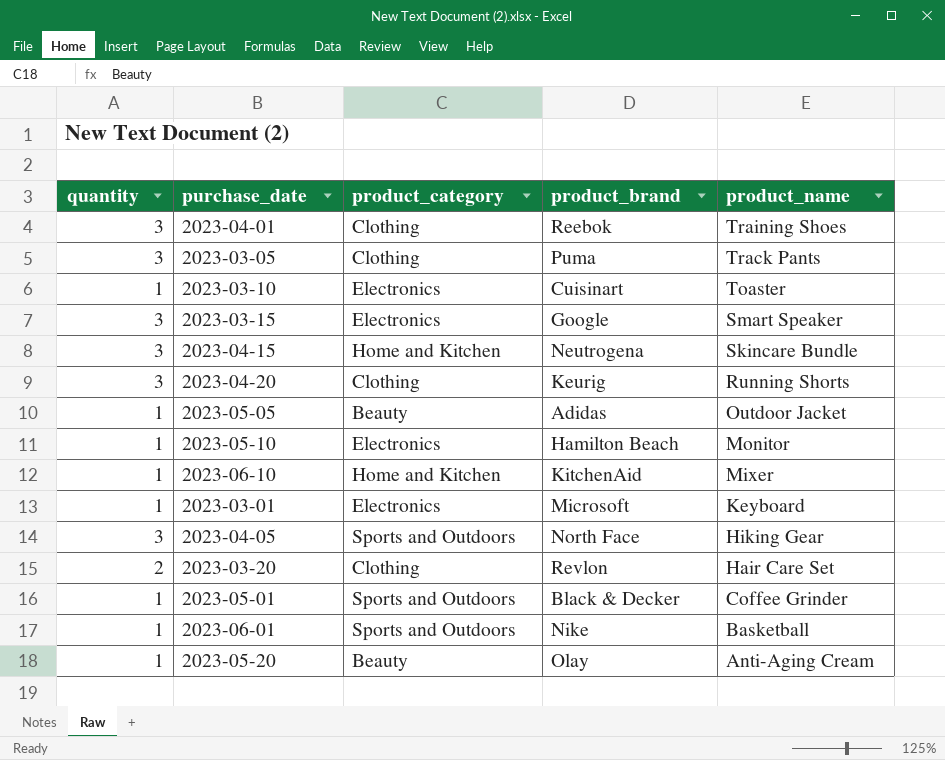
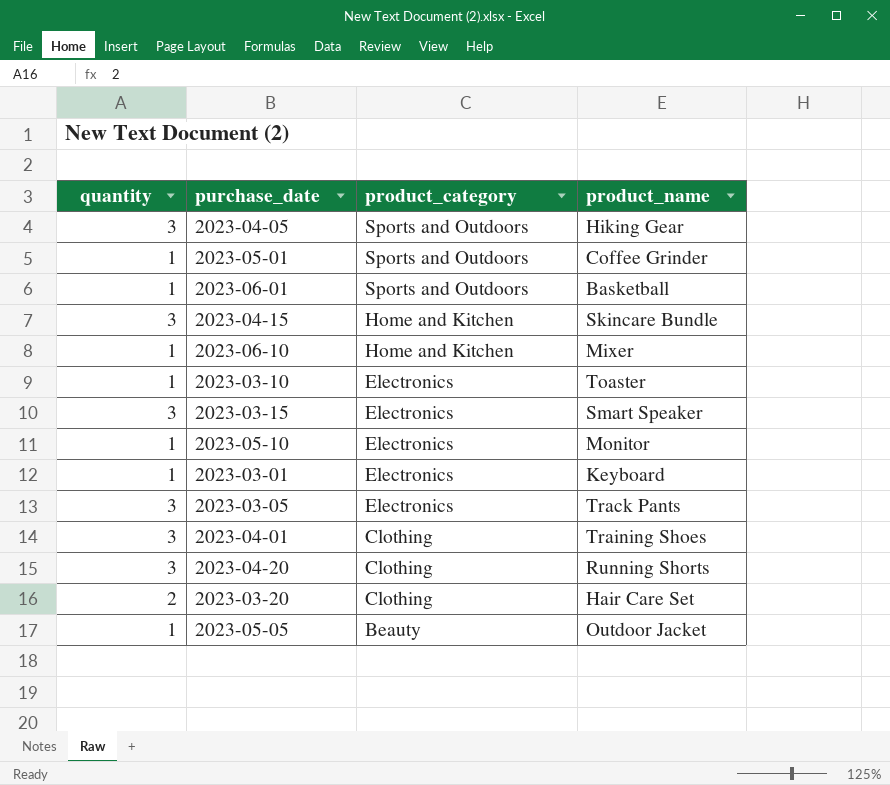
row order: product_name descending -> product_category descending
column product_brand | position: 4 -> none
row 2023-05-20: 1 | Beauty | Olay | Anti-Aging Cream -> none
2023-03-05 | product_category: Clothing -> Electronics

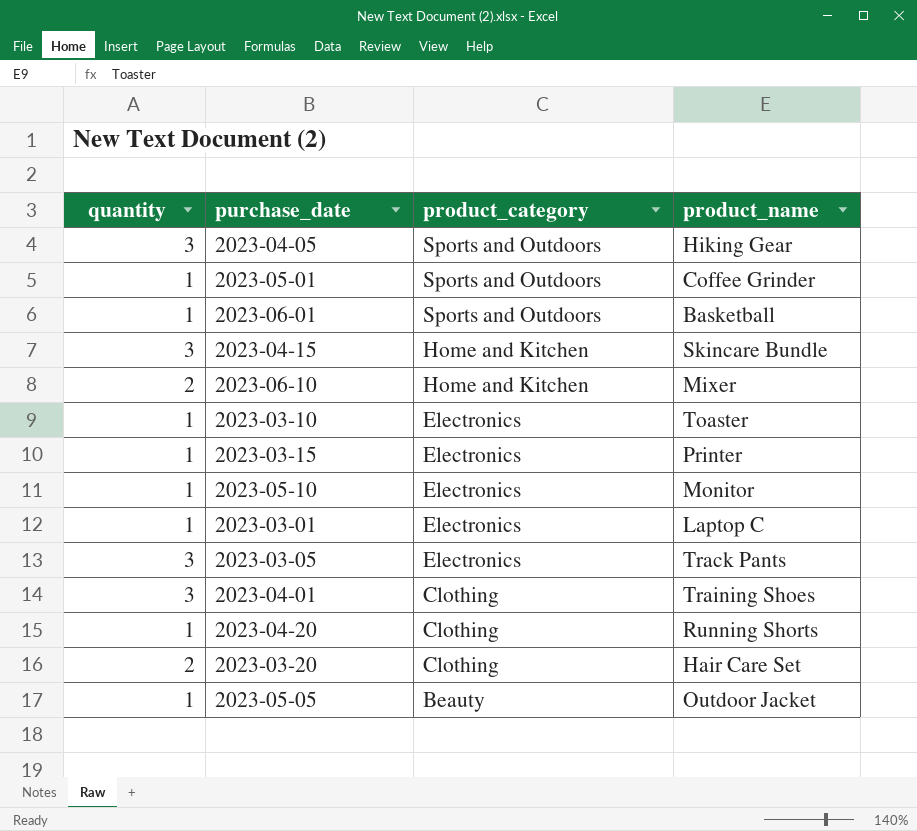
2023-06-10 | quantity: 1 -> 2
2023-03-15 | quantity: 3 -> 1
2023-03-15 | product_name: Smart Speaker -> Printer
2023-03-01 | product_name: Keyboard -> Laptop C
2023-04-20 | quantity: 3 -> 1

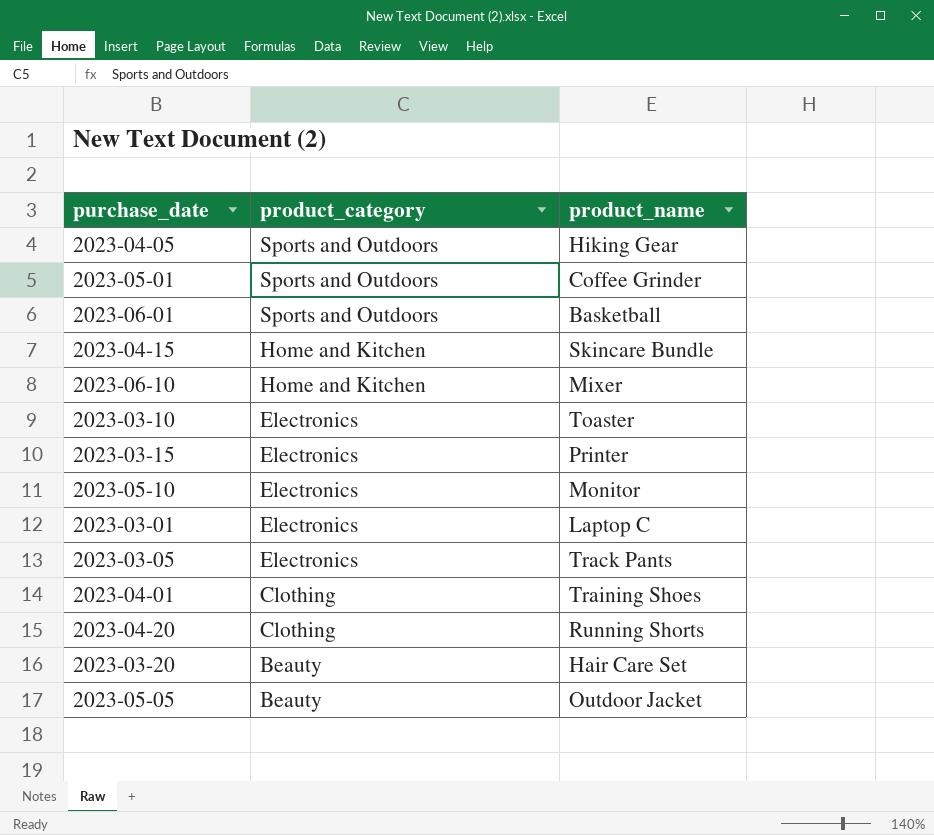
column quantity | position: 1 -> none
2023-03-20 | product_category: Clothing -> Beauty

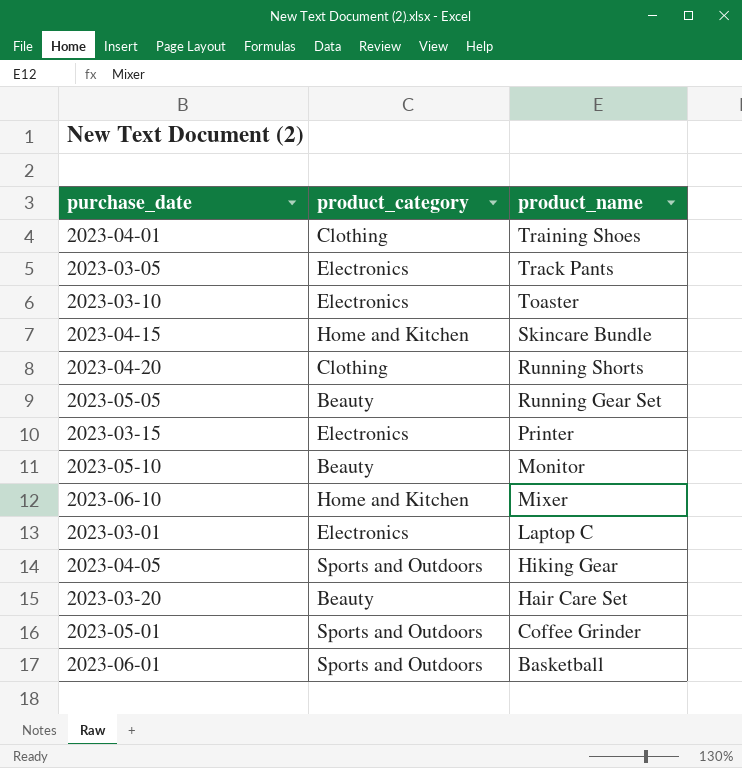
row order: product_category descending -> product_name descending
2023-05-05 | product_name: Outdoor Jacket -> Running Gear Set
2023-05-10 | product_category: Electronics -> Beauty

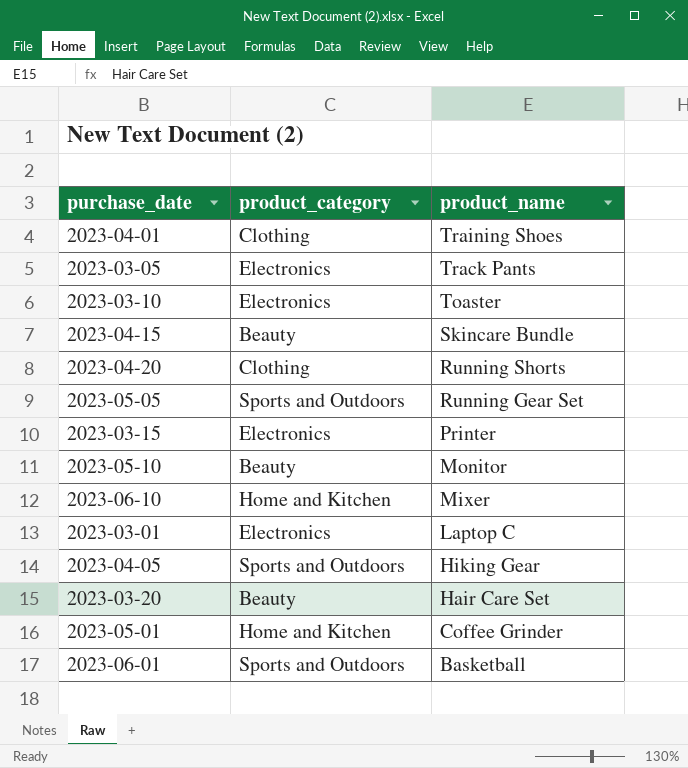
2023-04-15 | product_category: Home and Kitchen -> Beauty
2023-05-05 | product_category: Beauty -> Sports and Outdoors
2023-05-01 | product_category: Sports and Outdoors -> Home and Kitchen

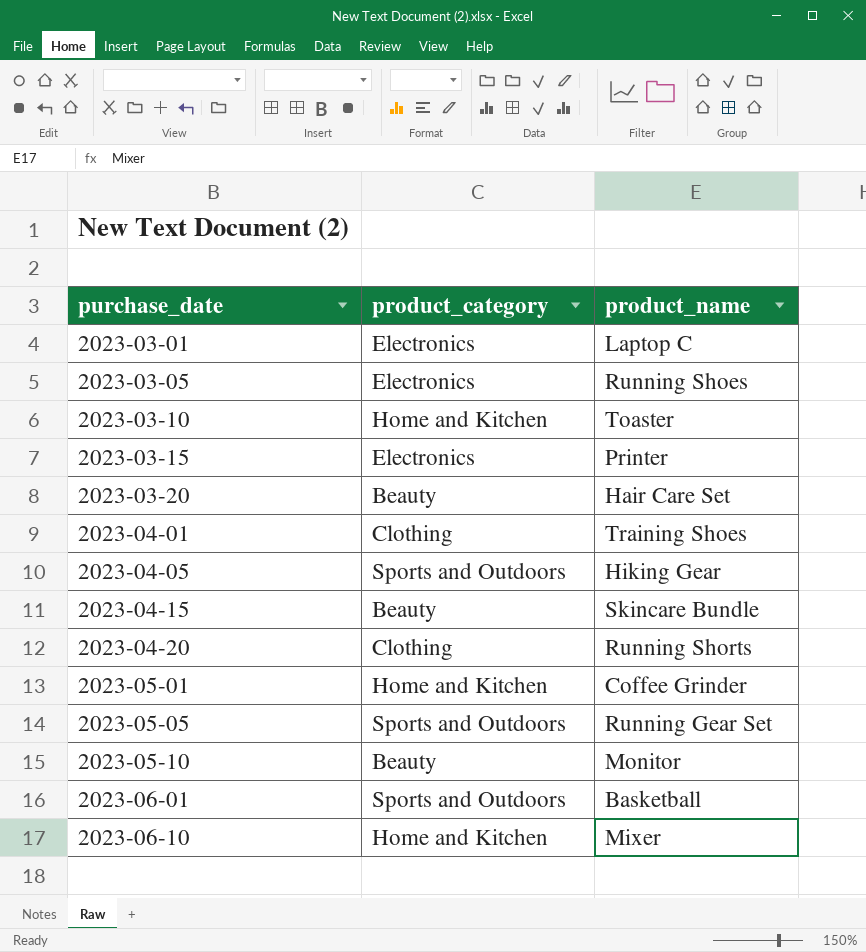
row order: product_name descending -> purchase_date ascending
2023-03-05 | product_name: Track Pants -> Running Shoes
2023-03-10 | product_category: Electronics -> Home and Kitchen

